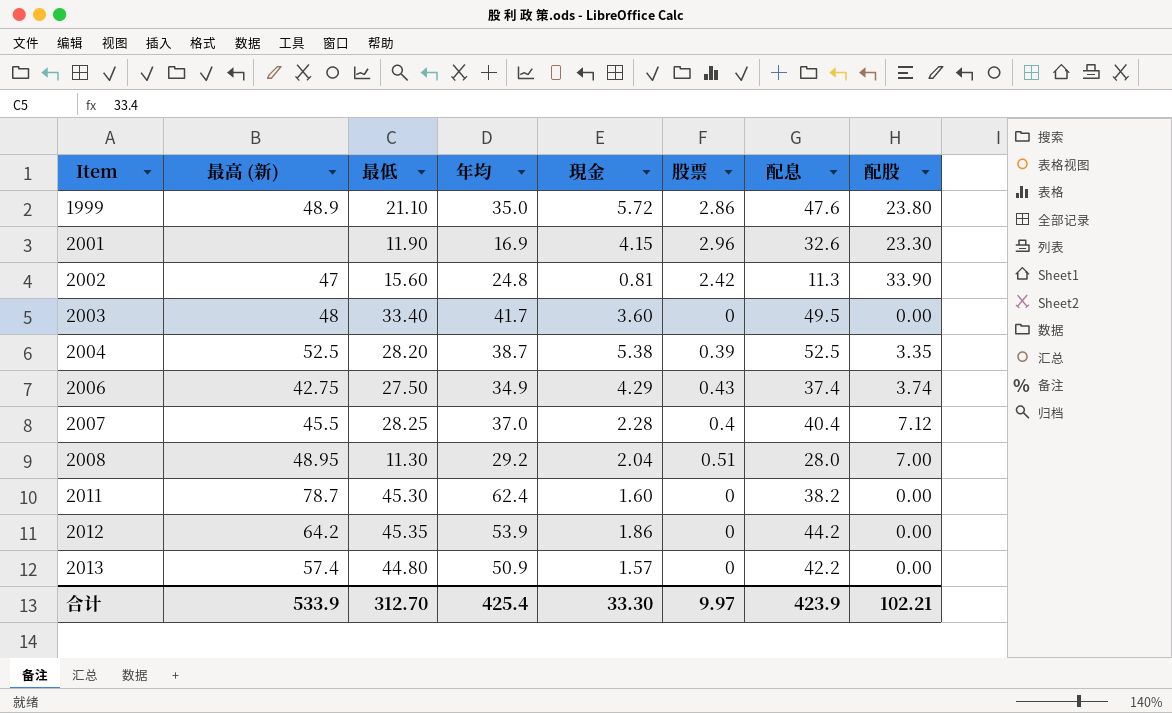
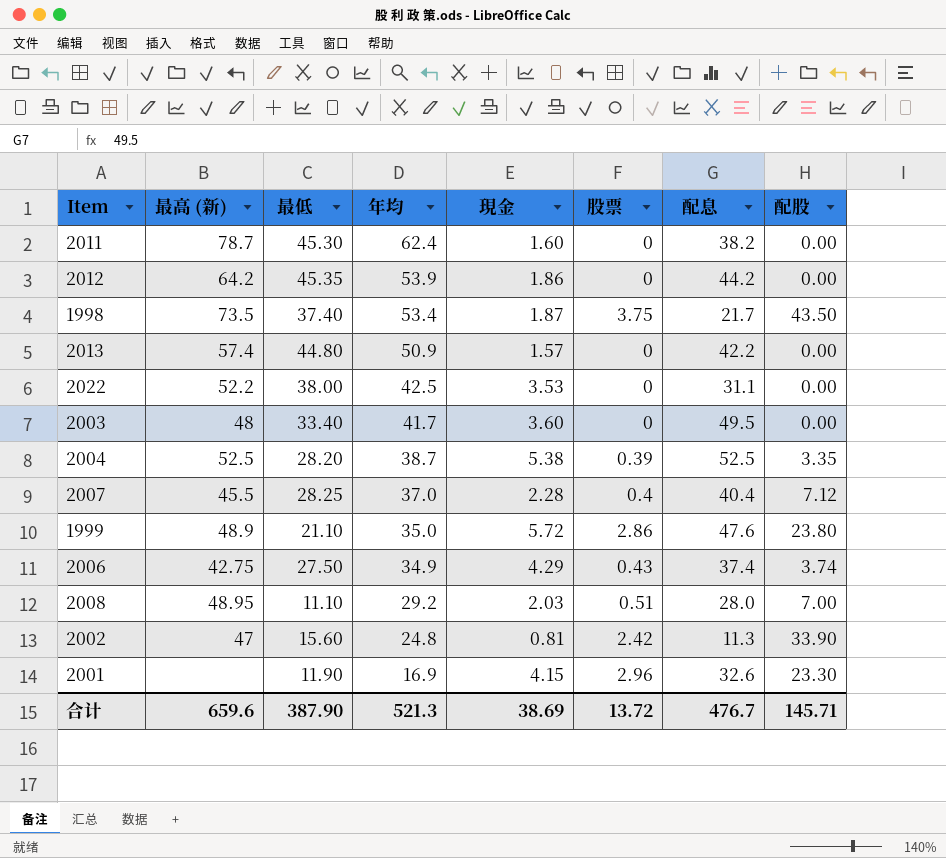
row order: Item ascending -> 年均 descending
row 1998: none -> 73.5 | 37.40 | 53.4 | 1.87 | 3.75 | 21.7 | 43.50
row 2022: none -> 52.2 | 38.00 | 42.5 | 3.53 | 0 | 31.1 | 0.00
2008 | 最低: 11.30 -> 11.10
2008 | 現金: 2.04 -> 2.03
合计 | 最高 (新): 533.9 -> 659.6
合计 | 最低: 312.70 -> 387.90
合计 | 年均: 425.4 -> 521.3
合计 | 現金: 33.30 -> 38.69
合计 | 股票: 9.97 -> 13.72
合计 | 配息: 423.9 -> 476.7
合计 | 配股: 102.21 -> 145.71

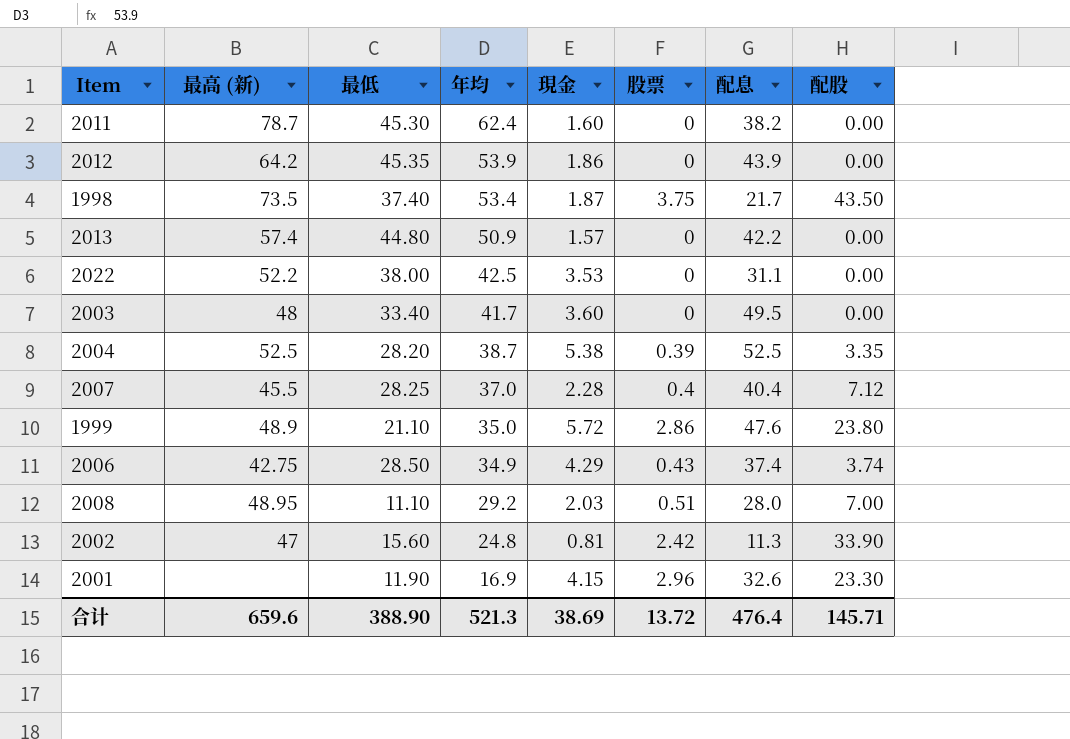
2012 | 配息: 44.2 -> 43.9
2006 | 最低: 27.50 -> 28.50
合计 | 最低: 387.90 -> 388.90
合计 | 配息: 476.7 -> 476.4

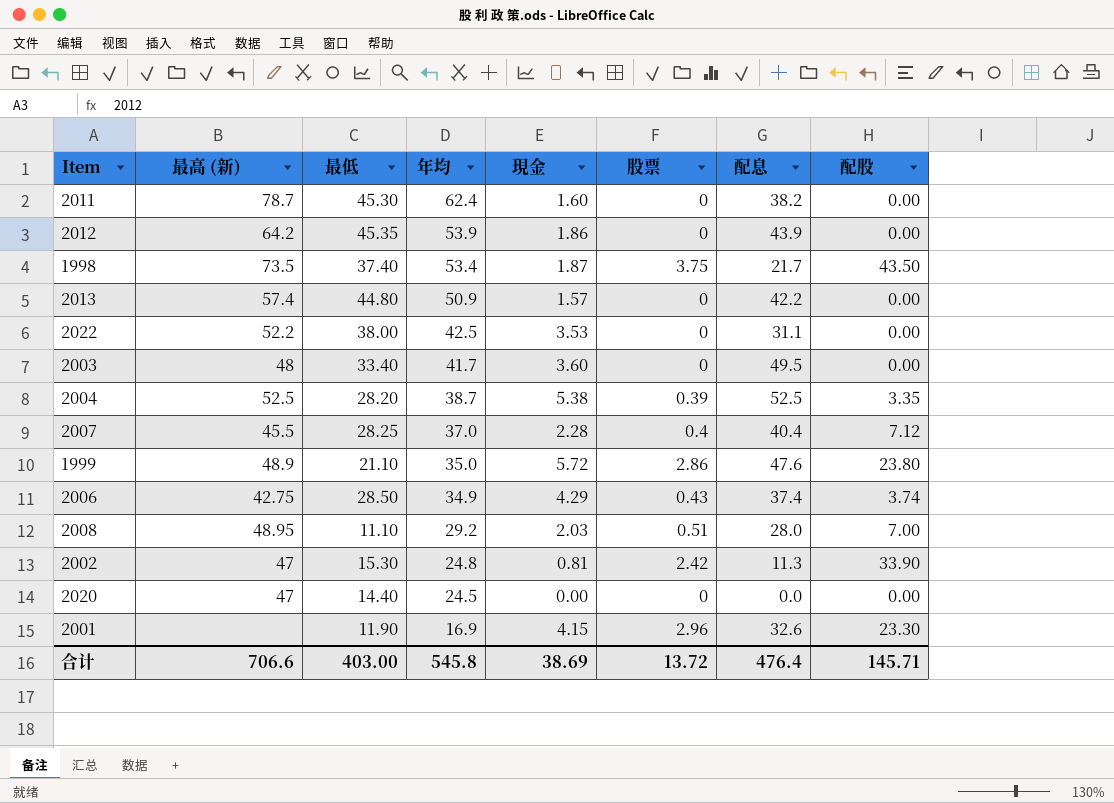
2002 | 最低: 15.60 -> 15.30
row 2020: none -> 47 | 14.40 | 24.5 | 0.00 | 0 | 0.0 | 0.00
合计 | 最高 (新): 659.6 -> 706.6
合计 | 最低: 388.90 -> 403.00
合计 | 年均: 521.3 -> 545.8

